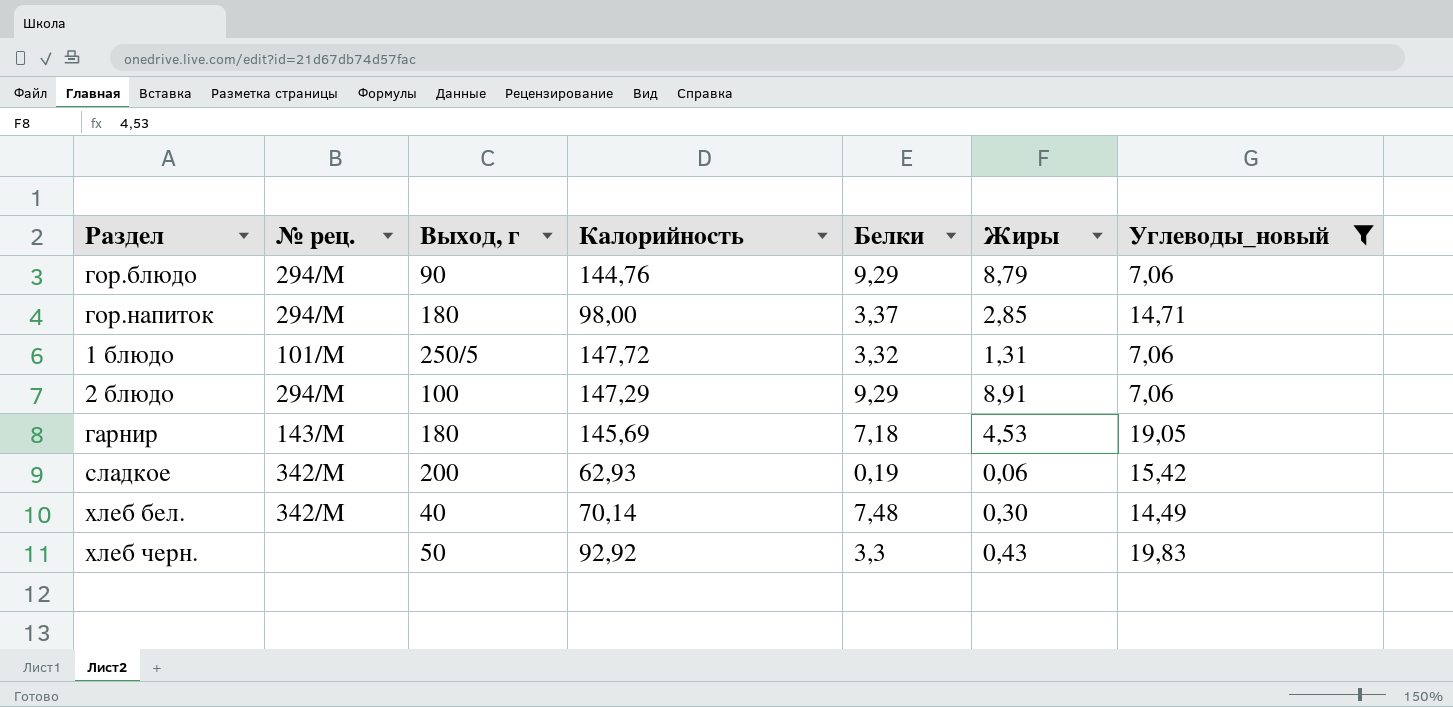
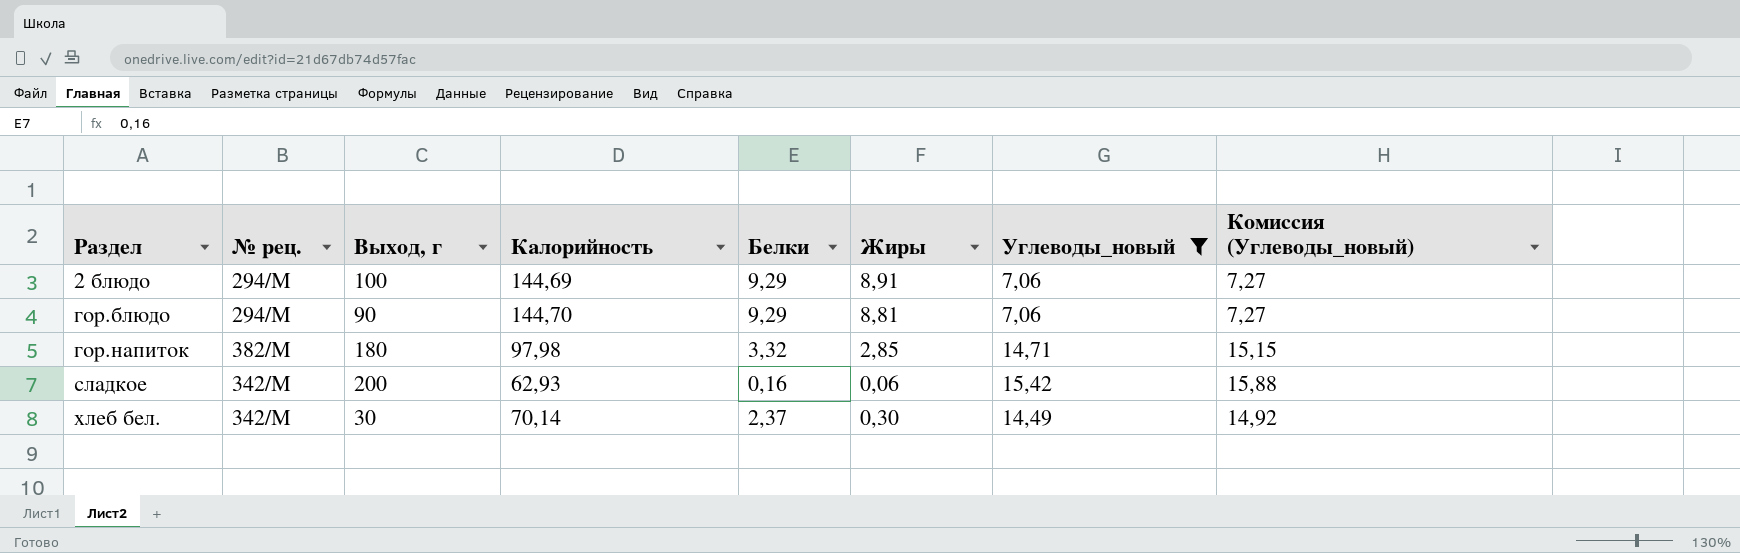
row order: none -> Раздел ascending
column Комиссия (Углеводы_новый) | formula: none -> [Углеводы_новый] * 1,03
row 1 блюдо: 101/М | 250/5 | 147,72 | 3,32 | 1,31 | 7,06 -> none
row гарнир: 143/М | 180 | 145,69 | 7,18 | 4,53 | 19,05 -> none
row хлеб черн.: none | 50 | 92,92 | 3,3 | 0,43 | 19,83 -> none
2 блюдо | Калорийность: 147,29 -> 144,69
гор.блюдо | Калорийность: 144,76 -> 144,70
гор.блюдо | Жиры: 8,79 -> 8,81
гор.напиток | № рец.: 294/М -> 382/М
гор.напиток | Калорийность: 98,00 -> 97,98
гор.напиток | Белки: 3,37 -> 3,32
сладкое | Белки: 0,19 -> 0,16
хлеб бел. | Выход, г: 40 -> 30
хлеб бел. | Белки: 7,48 -> 2,37

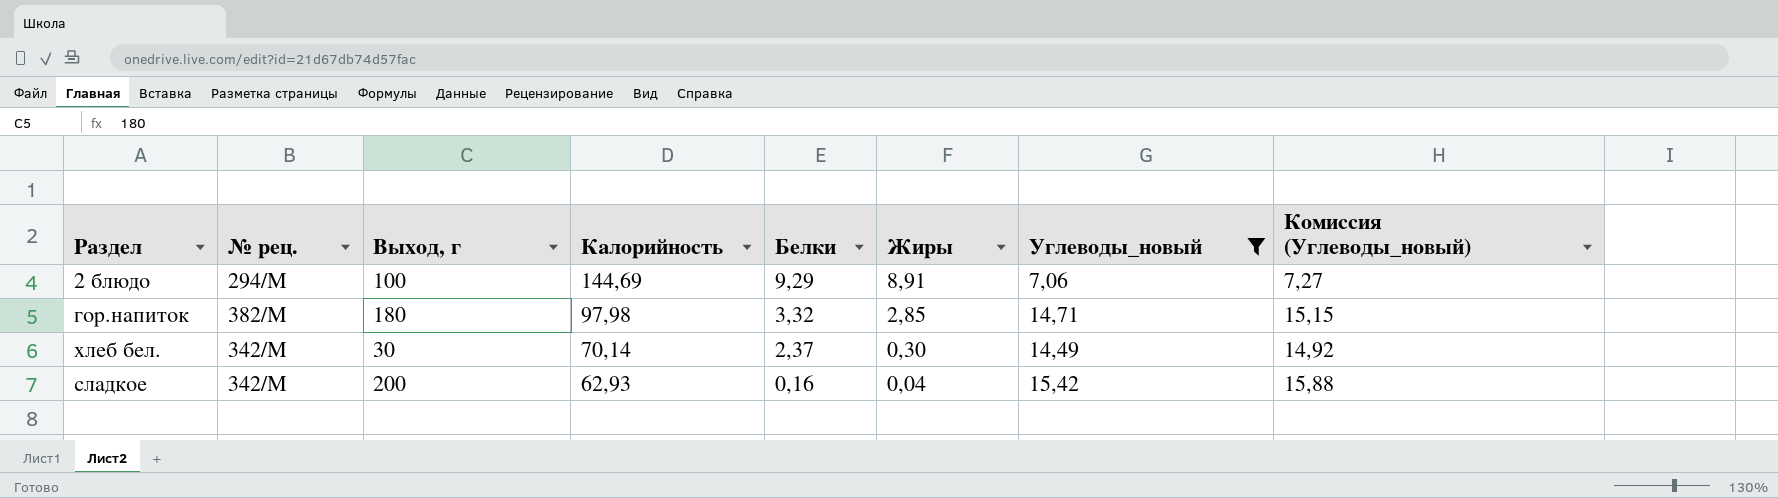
row order: Раздел ascending -> Калорийность descending
row гор.блюдо: 294/М | 90 | 144,70 | 9,29 | 8,81 | 7,06 | 7,27 -> none
сладкое | Жиры: 0,06 -> 0,04

